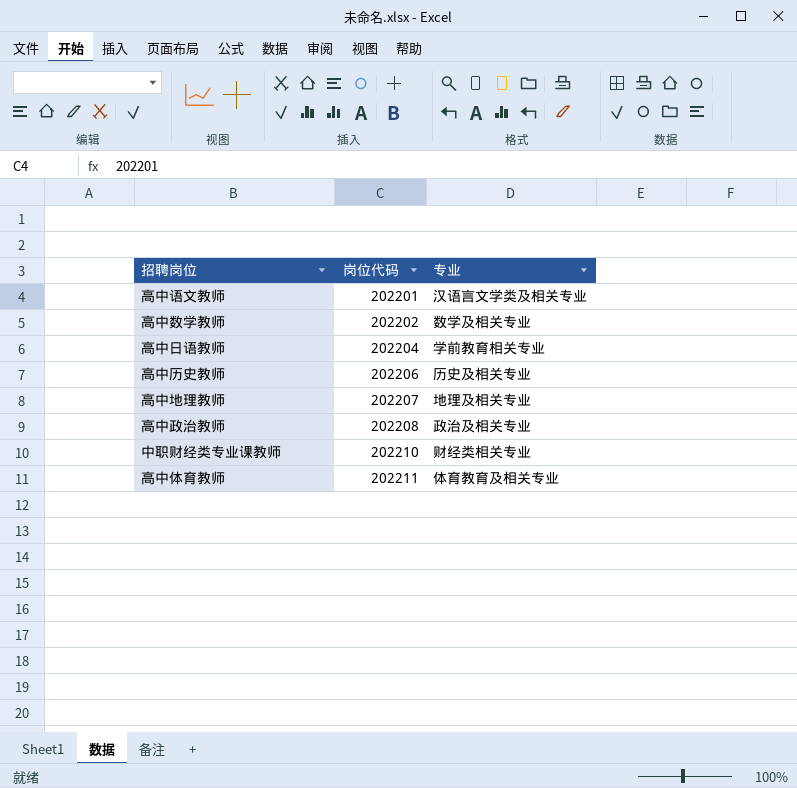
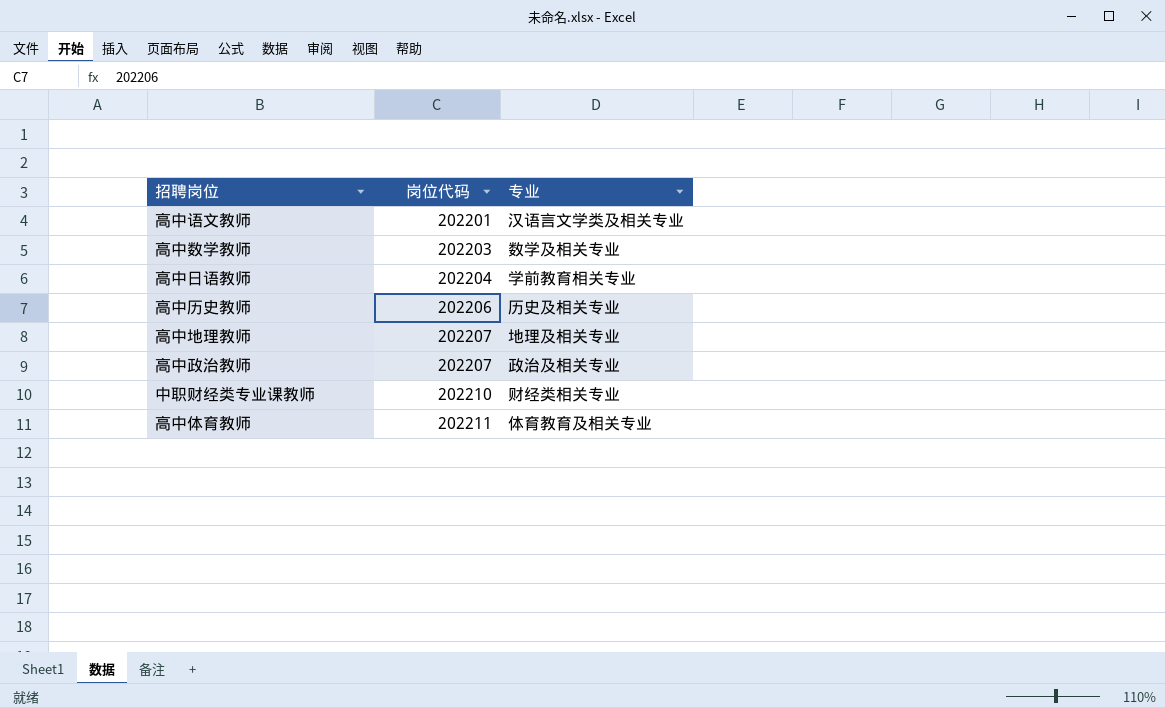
高中数学教师 | 岗位代码: 202202 -> 202203
高中政治教师 | 岗位代码: 202208 -> 202207

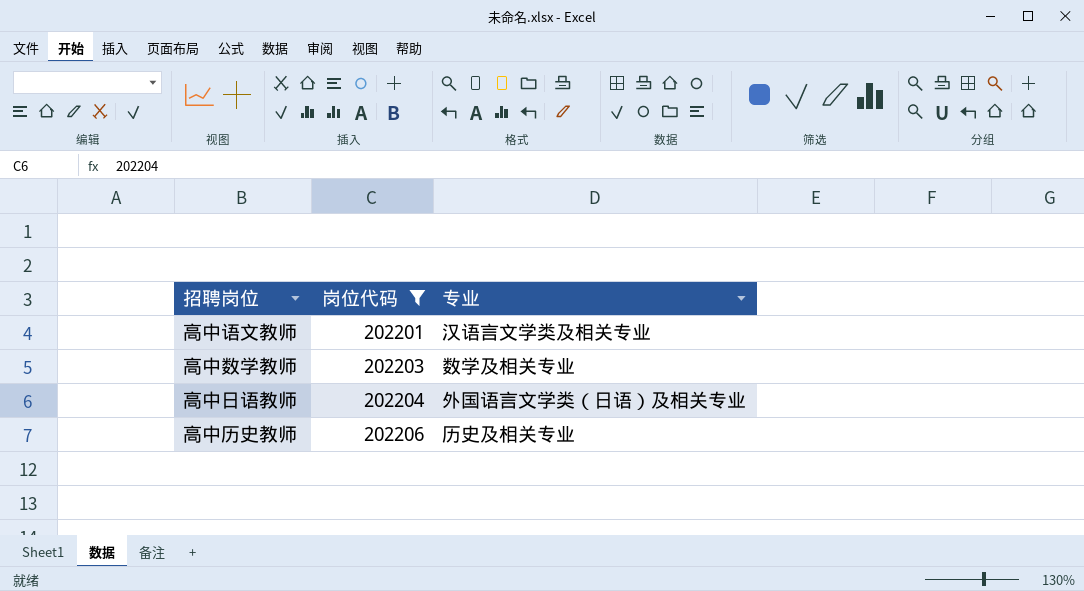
filter: none -> 岗位代码 <= 202206
高中日语教师 | 专业: 学前教育相关专业 -> 外国语言文学类（日语）及相关专业

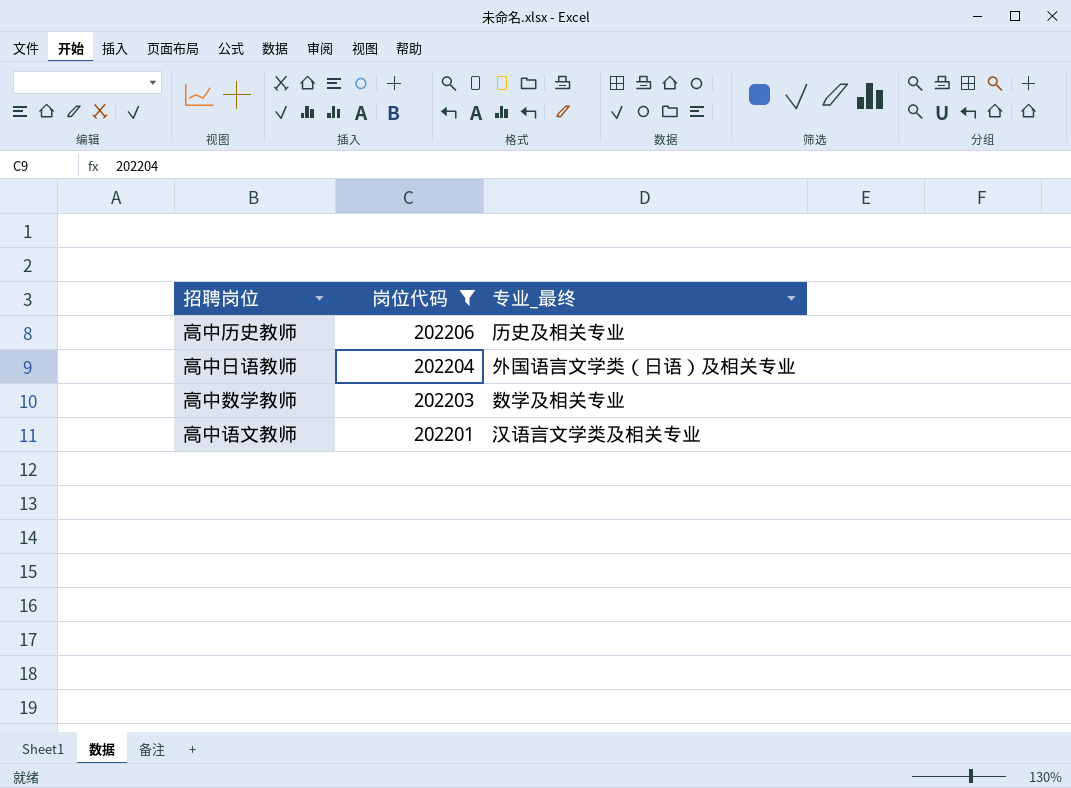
row order: 岗位代码 ascending -> 岗位代码 descending
column name: 专业 -> 专业_最终

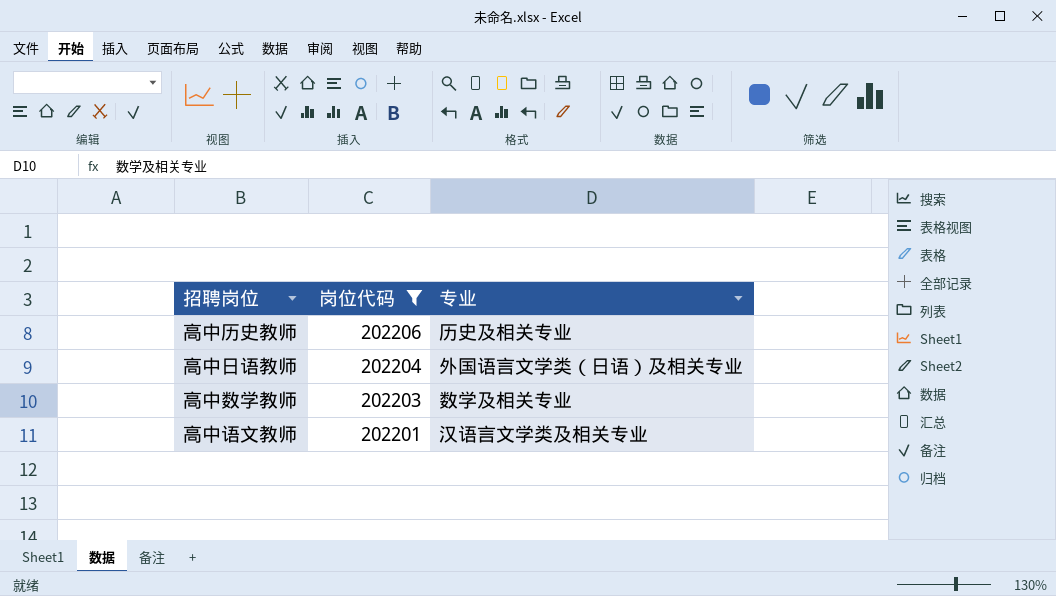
column name: 专业_最终 -> 专业

